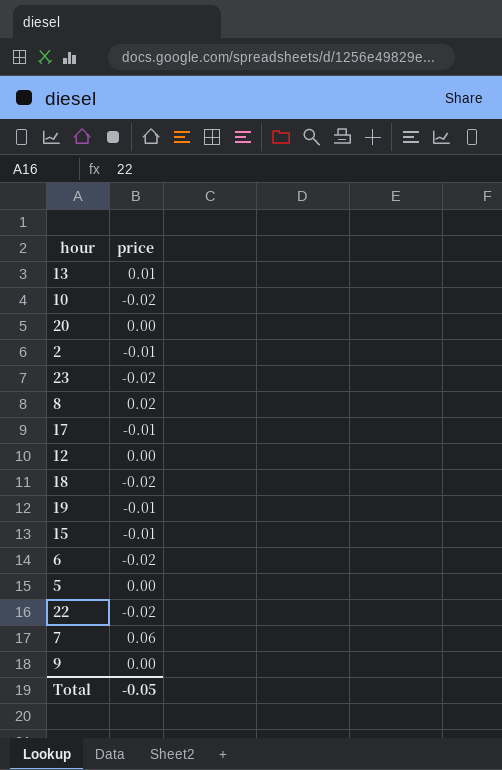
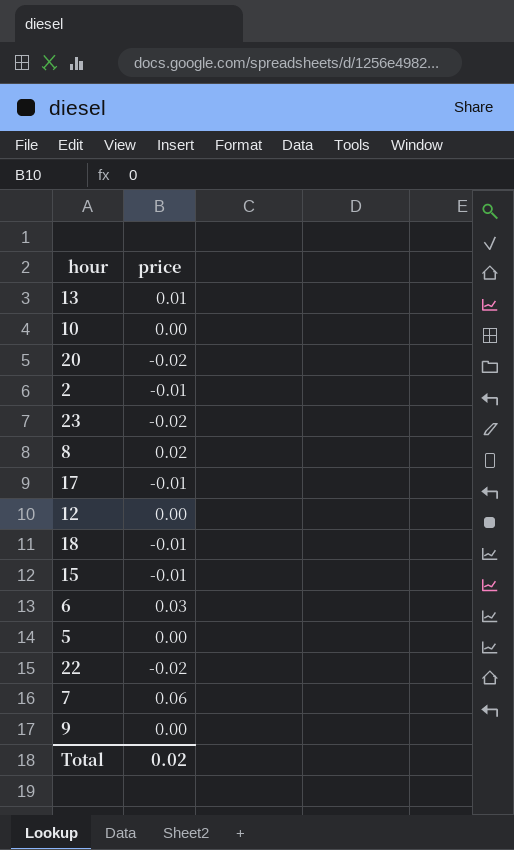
row 19: -0.01 -> none
10 | price: -0.02 -> 0.00
20 | price: 0.00 -> -0.02
18 | price: -0.02 -> -0.01
6 | price: -0.02 -> 0.03
Total | price: -0.05 -> 0.02

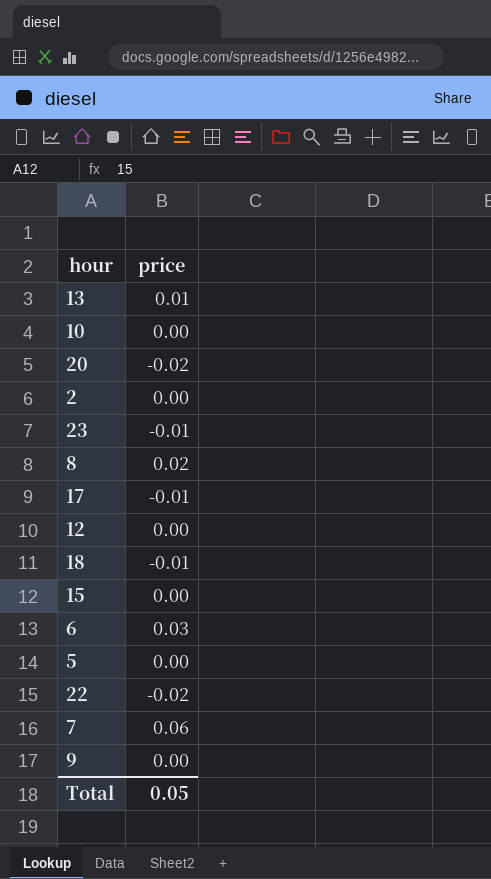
2 | price: -0.01 -> 0.00
23 | price: -0.02 -> -0.01
15 | price: -0.01 -> 0.00
Total | price: 0.02 -> 0.05

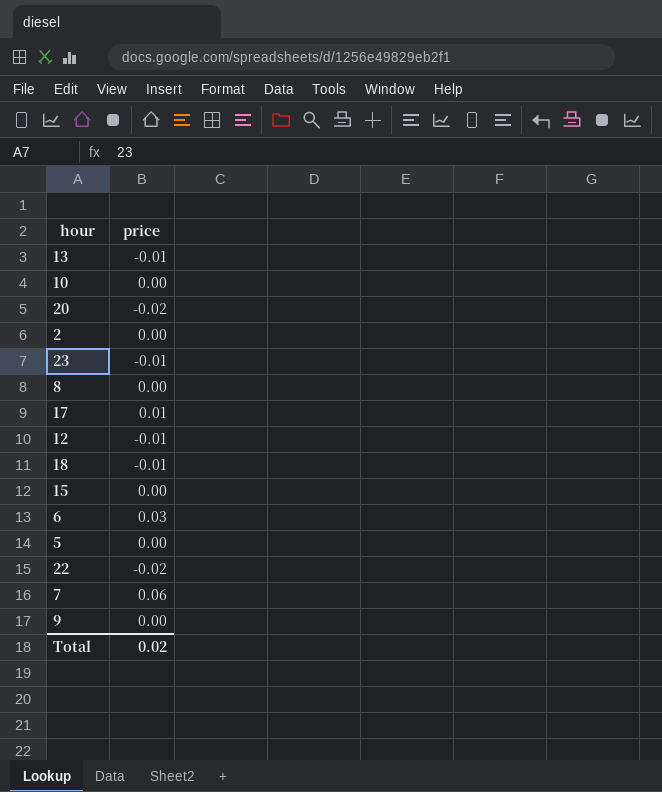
13 | price: 0.01 -> -0.01
8 | price: 0.02 -> 0.00
17 | price: -0.01 -> 0.01
12 | price: 0.00 -> -0.01
Total | price: 0.05 -> 0.02

